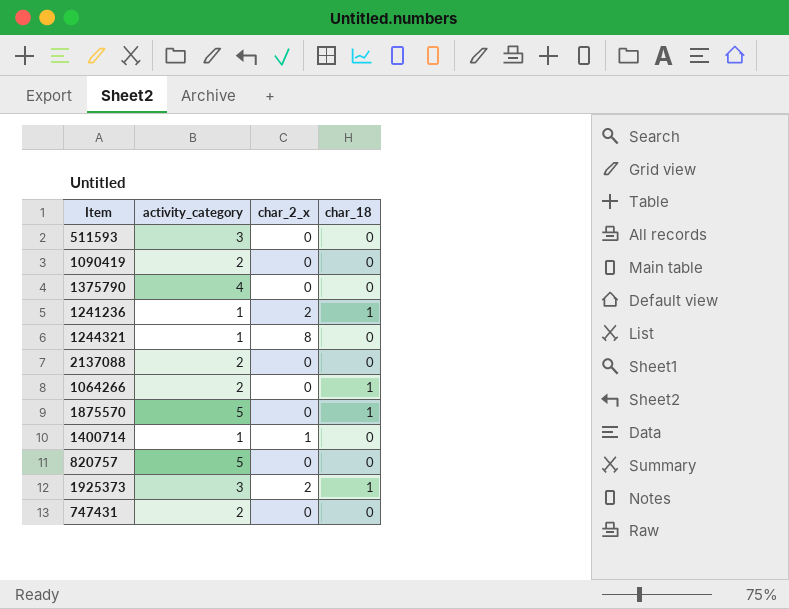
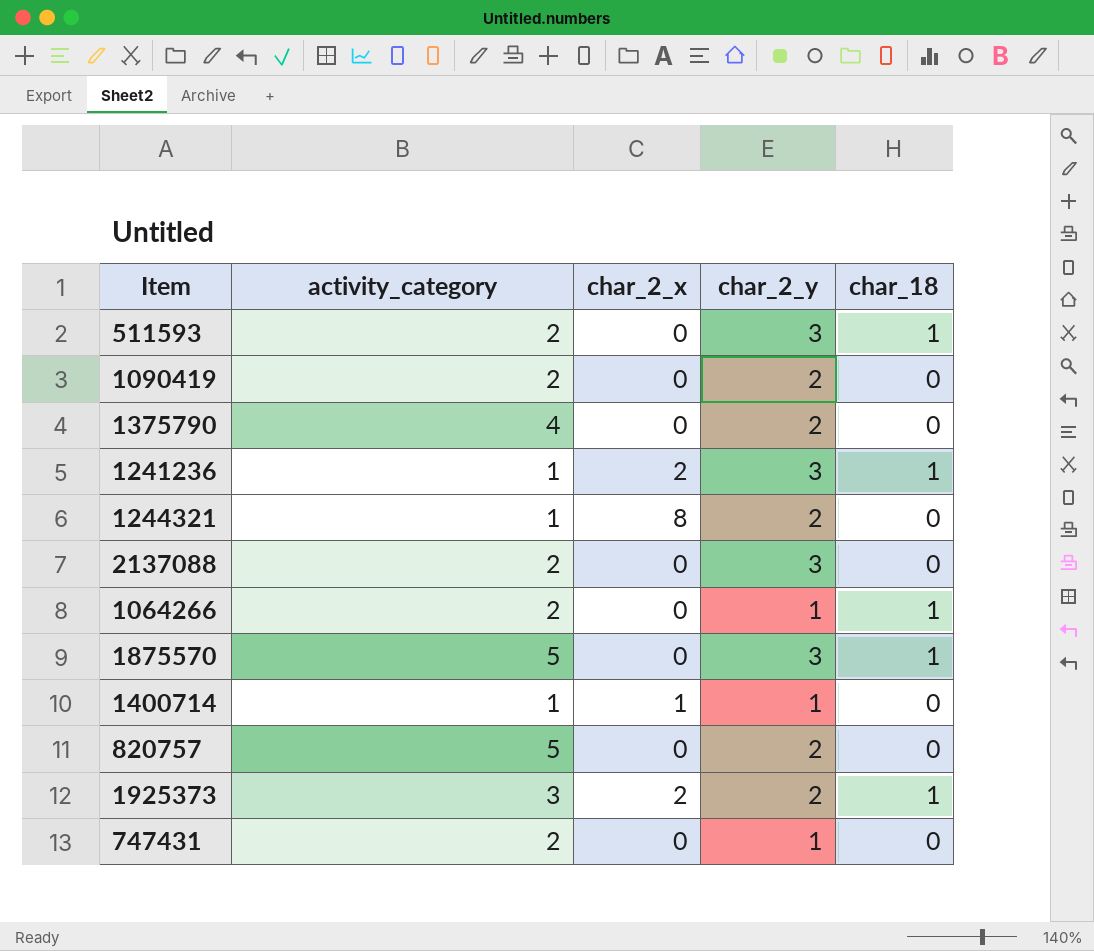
column char_2_y | position: none -> 4
511593 | activity_category: 3 -> 2
511593 | char_18: 0 -> 1

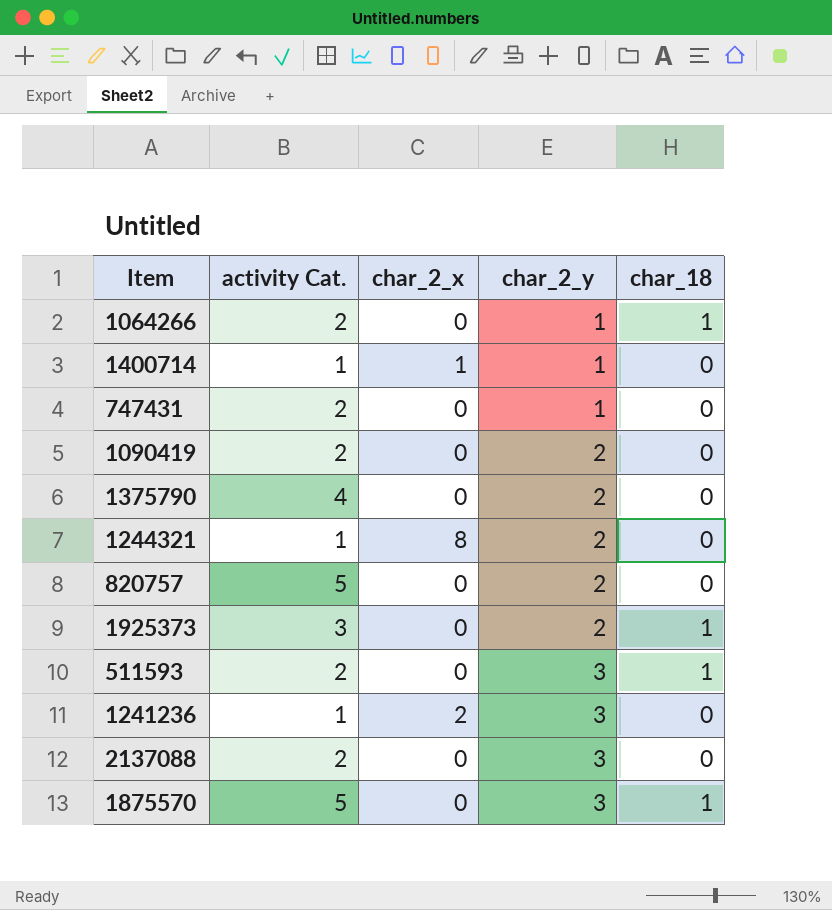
row order: none -> char_2_y ascending
column name: activity_category -> activity Cat.
1925373 | char_2_x: 2 -> 0
1241236 | char_18: 1 -> 0

